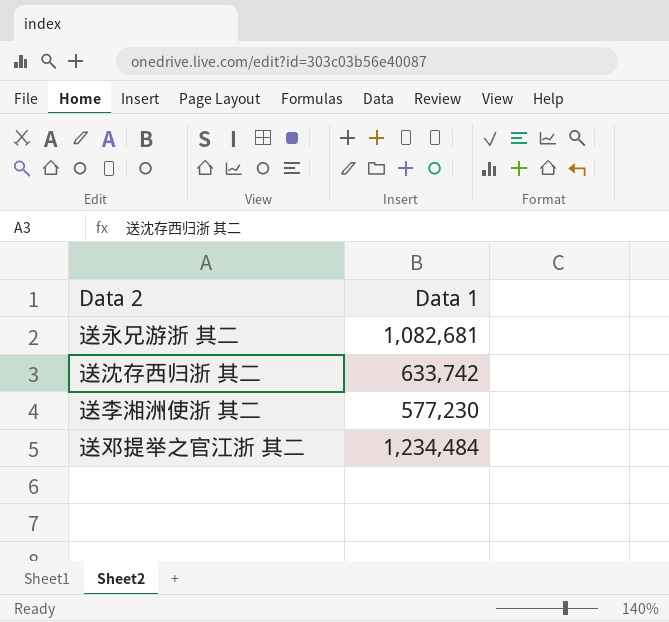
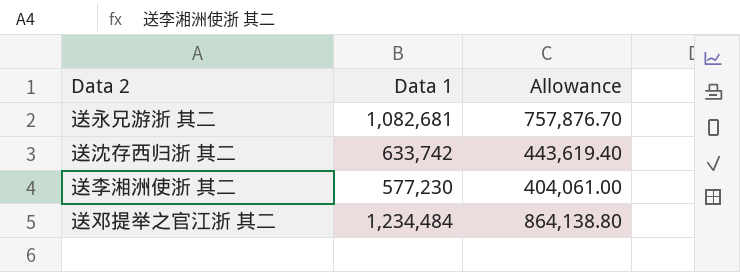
column Allowance | formula: none -> [Data 1] * 0.7

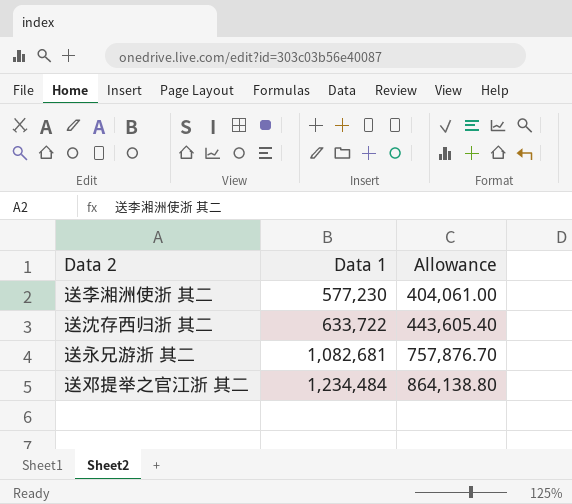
row order: none -> Data 1 ascending
送沈存西归浙 其二 | Data 1: 633,742 -> 633,722
送沈存西归浙 其二 | Allowance: 443,619.40 -> 443,605.40

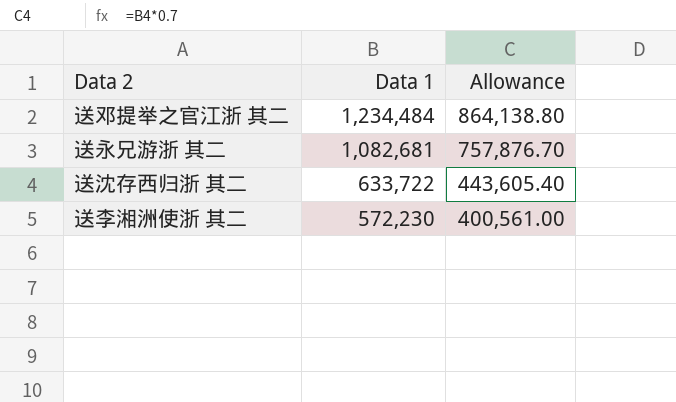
row order: Data 1 ascending -> Data 1 descending
送李湘洲使浙 其二 | Data 1: 577,230 -> 572,230
送李湘洲使浙 其二 | Allowance: 404,061.00 -> 400,561.00

